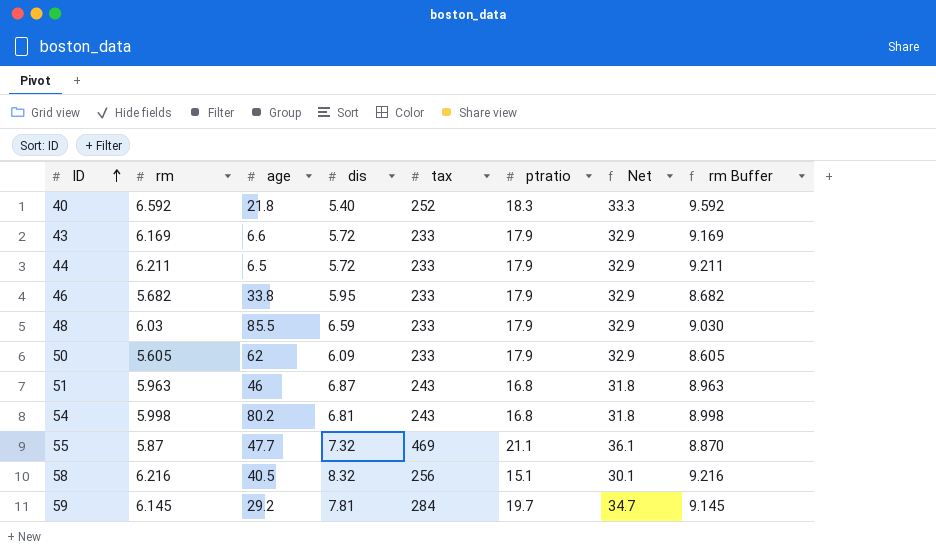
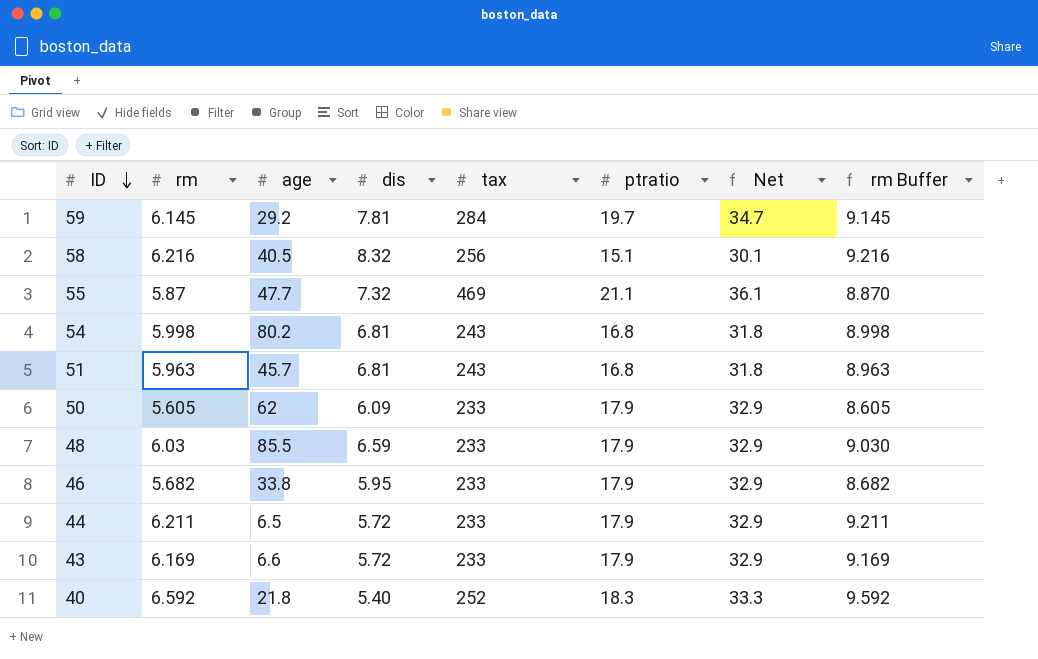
row order: ID ascending -> ID descending
51 | age: 46 -> 45.7
51 | dis: 6.87 -> 6.81

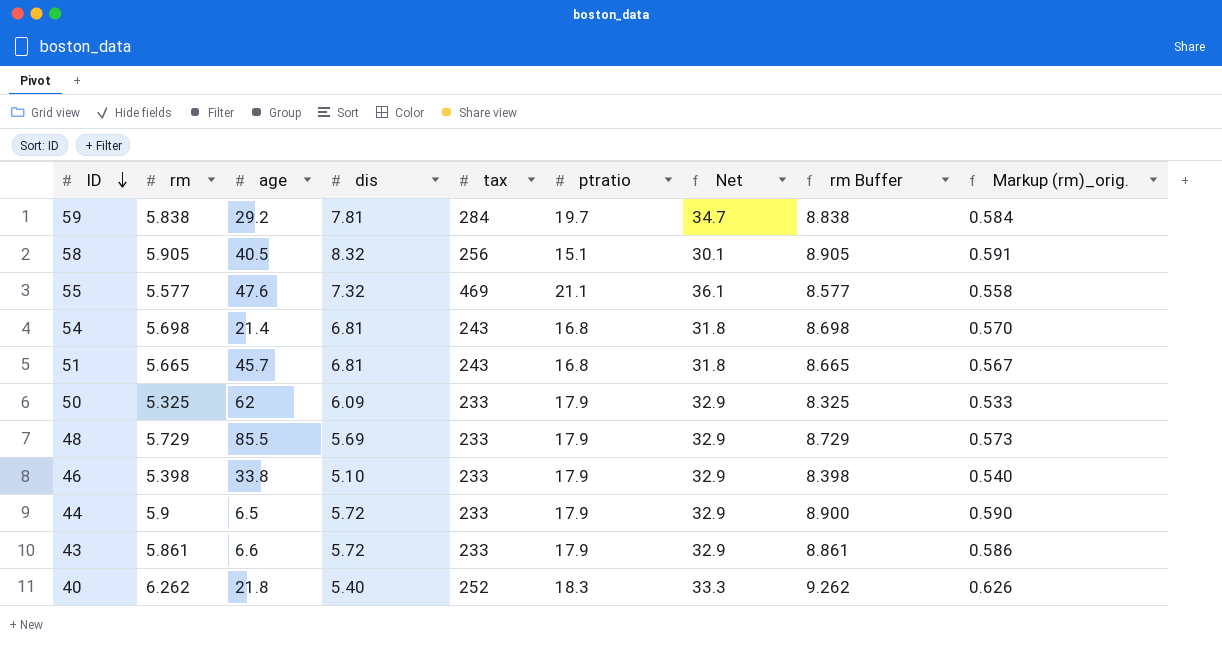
column Markup (rm)_orig. | formula: none -> [rm] * 0.1
59 | rm: 6.145 -> 5.838
59 | rm Buffer: 9.145 -> 8.838
58 | rm: 6.216 -> 5.905
58 | rm Buffer: 9.216 -> 8.905
55 | rm: 5.87 -> 5.577
55 | age: 47.7 -> 47.6
55 | rm Buffer: 8.870 -> 8.577
54 | rm: 5.998 -> 5.698
54 | age: 80.2 -> 21.4
54 | rm Buffer: 8.998 -> 8.698
51 | rm: 5.963 -> 5.665
51 | rm Buffer: 8.963 -> 8.665
50 | rm: 5.605 -> 5.325
50 | rm Buffer: 8.605 -> 8.325
48 | rm: 6.03 -> 5.729
48 | dis: 6.59 -> 5.69
48 | rm Buffer: 9.030 -> 8.729
46 | rm: 5.682 -> 5.398
46 | dis: 5.95 -> 5.10
46 | rm Buffer: 8.682 -> 8.398
44 | rm: 6.211 -> 5.9
44 | rm Buffer: 9.211 -> 8.900
43 | rm: 6.169 -> 5.861
43 | rm Buffer: 9.169 -> 8.861
40 | rm: 6.592 -> 6.262
40 | rm Buffer: 9.592 -> 9.262

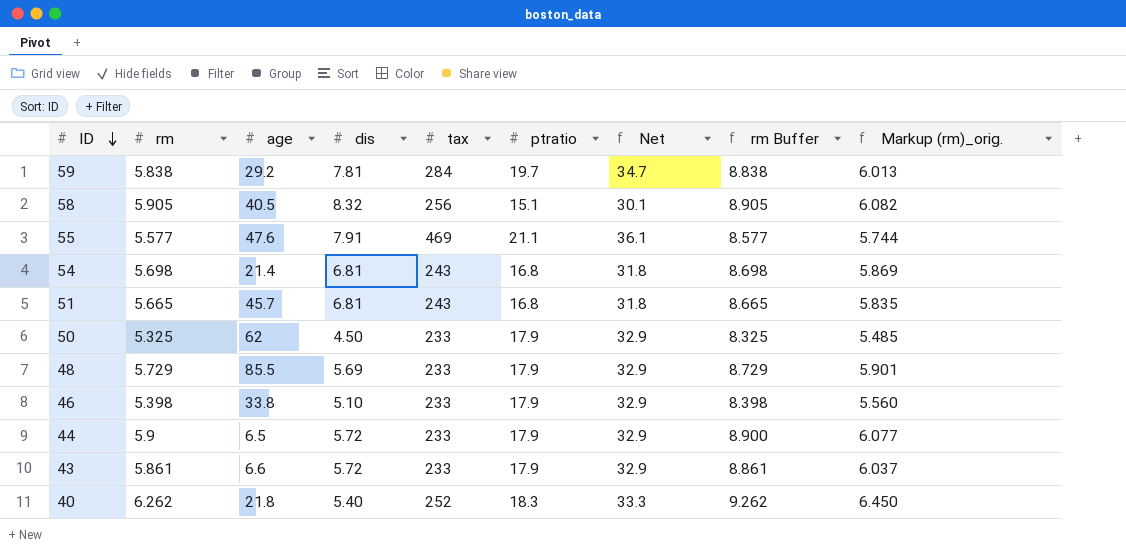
column Markup (rm)_orig. | formula: [rm] * 0.1 -> [rm] * 1.03
55 | dis: 7.32 -> 7.91
50 | dis: 6.09 -> 4.50

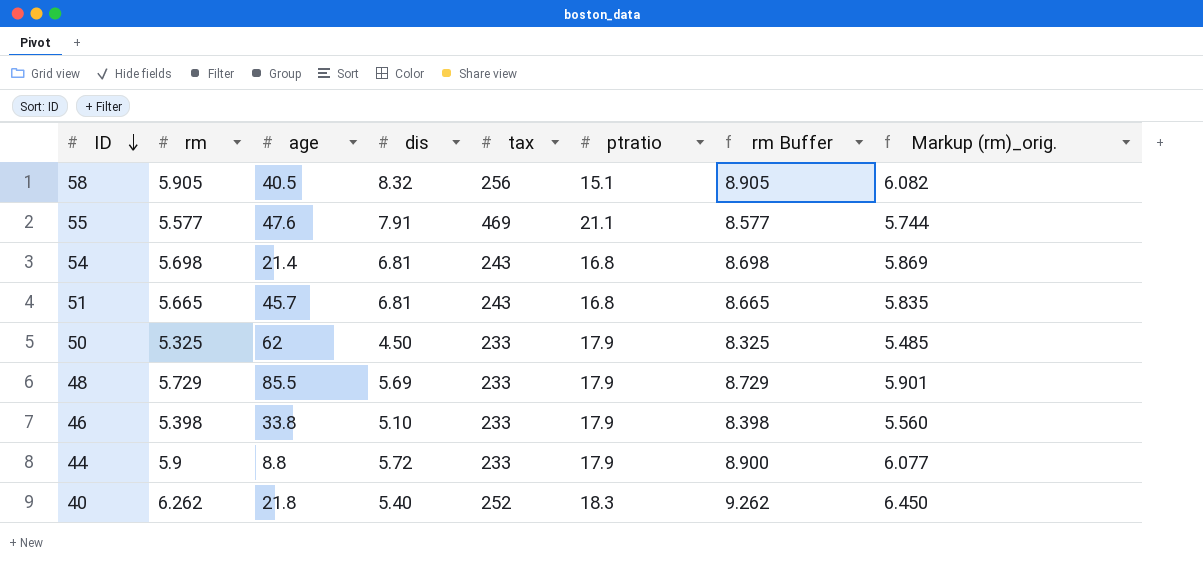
column Net | formula: [ptratio] + 15 -> none
row 59: 5.838 | 29.2 | 7.81 | 284 | 19.7 | 34.7 | 8.838 | 6.013 -> none
row 43: 5.861 | 6.6 | 5.72 | 233 | 17.9 | 32.9 | 8.861 | 6.037 -> none
44 | age: 6.5 -> 8.8

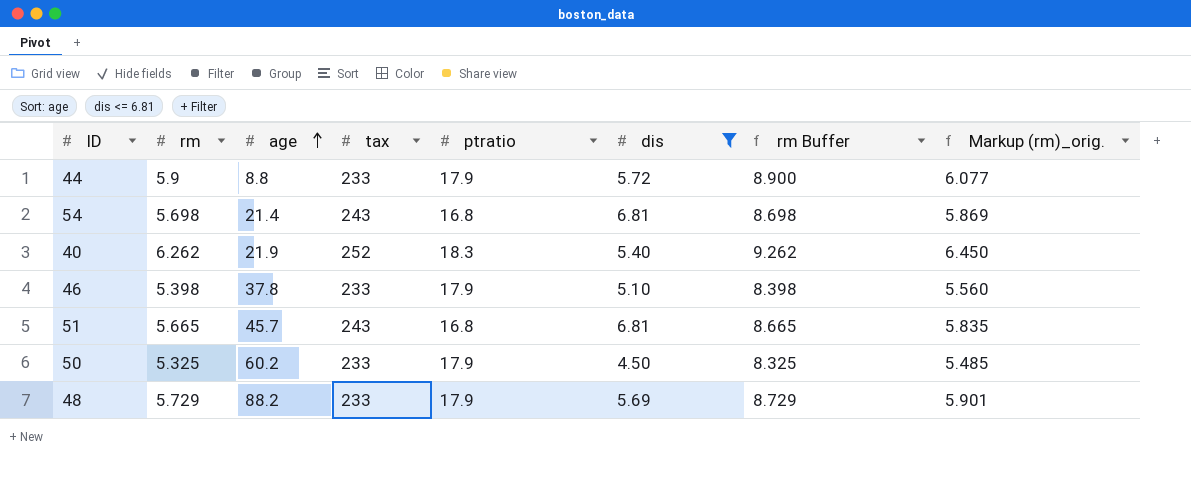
filter: none -> dis <= 6.81
row order: ID descending -> age ascending
column dis | position: 4 -> 6
40 | age: 21.8 -> 21.9
46 | age: 33.8 -> 37.8
50 | age: 62 -> 60.2
48 | age: 85.5 -> 88.2

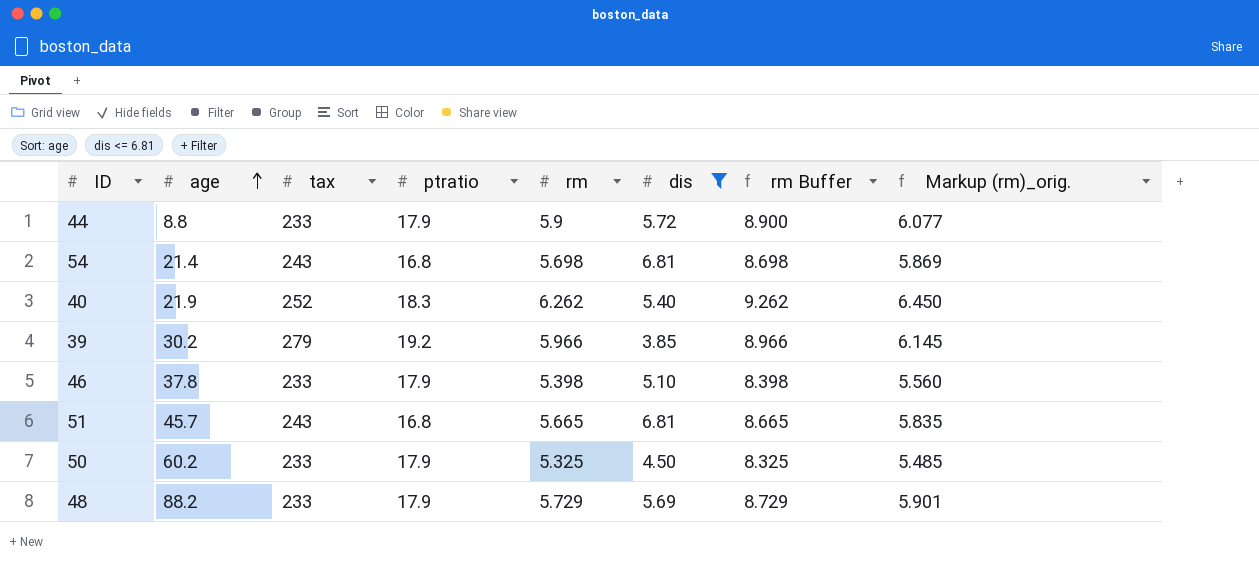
column rm | position: 2 -> 5
row 39: none -> 30.2 | 279 | 19.2 | 5.966 | 3.85 | 8.966 | 6.145

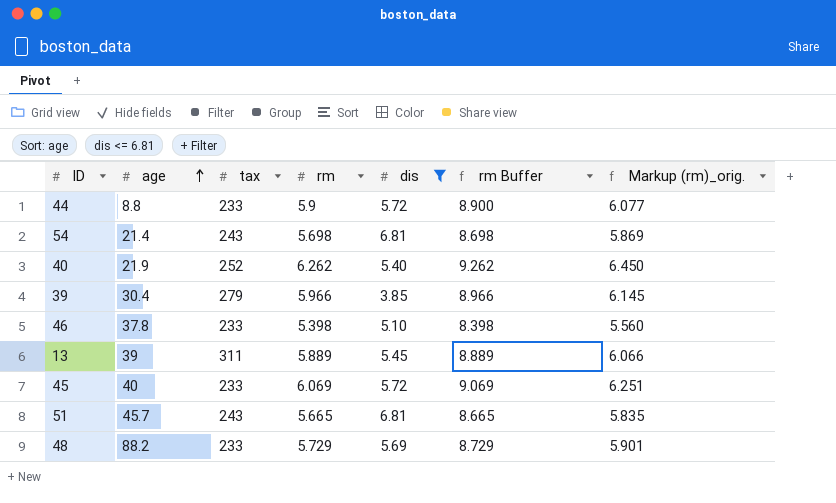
column ptratio | position: 4 -> none
row 50: 60.2 | 233 | 17.9 | 5.325 | 4.50 | 8.325 | 5.485 -> none
39 | age: 30.2 -> 30.4
row 13: none -> 39 | 311 | 5.889 | 5.45 | 8.889 | 6.066
row 45: none -> 40 | 233 | 6.069 | 5.72 | 9.069 | 6.251

